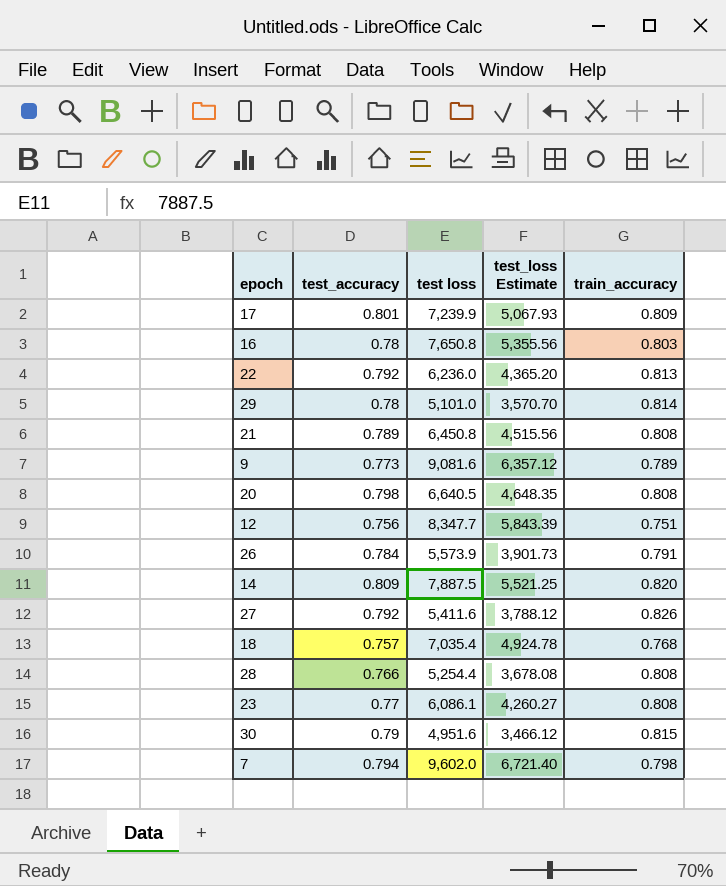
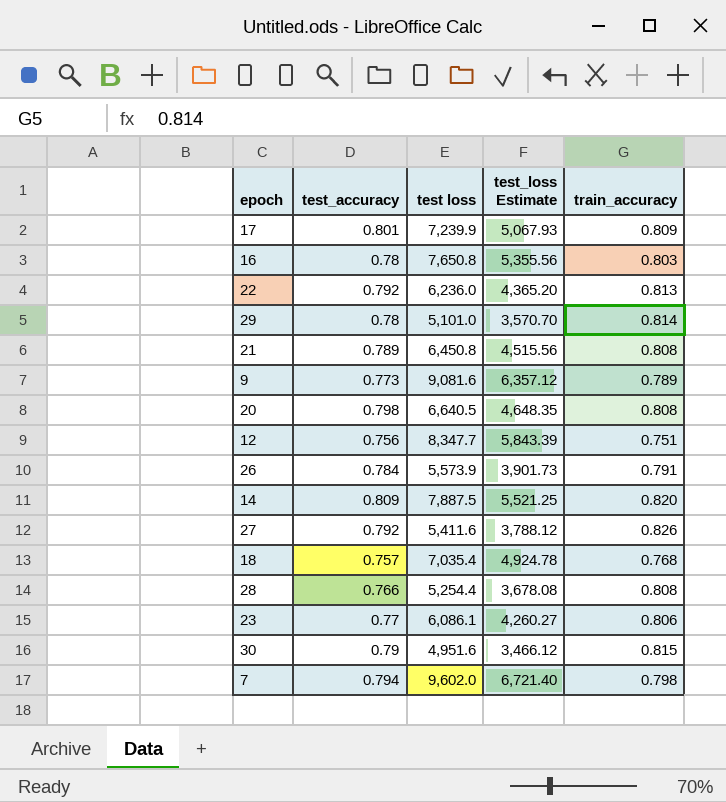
23 | train_accuracy: 0.808 -> 0.806

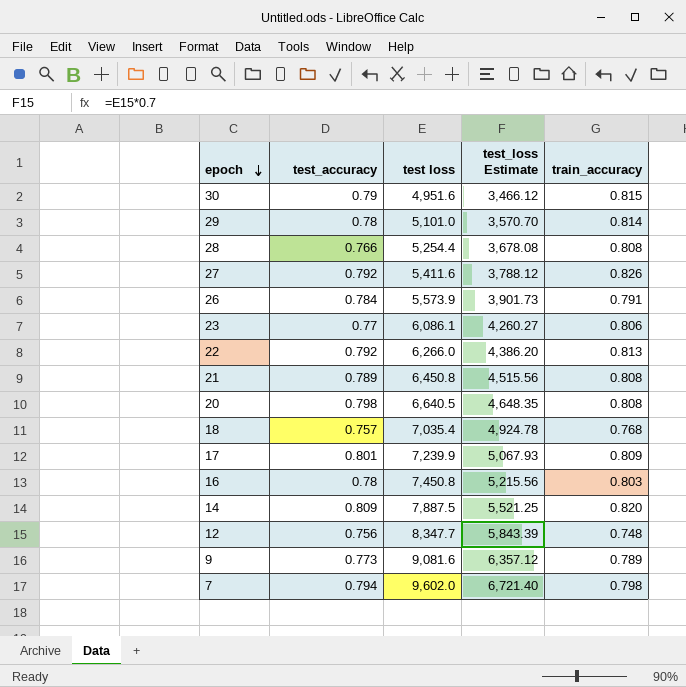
row order: none -> epoch descending
22 | test loss: 6,236.0 -> 6,266.0
22 | test_loss Estimate: 4,365.20 -> 4,386.20
16 | test loss: 7,650.8 -> 7,450.8
16 | test_loss Estimate: 5,355.56 -> 5,215.56
12 | train_accuracy: 0.751 -> 0.748

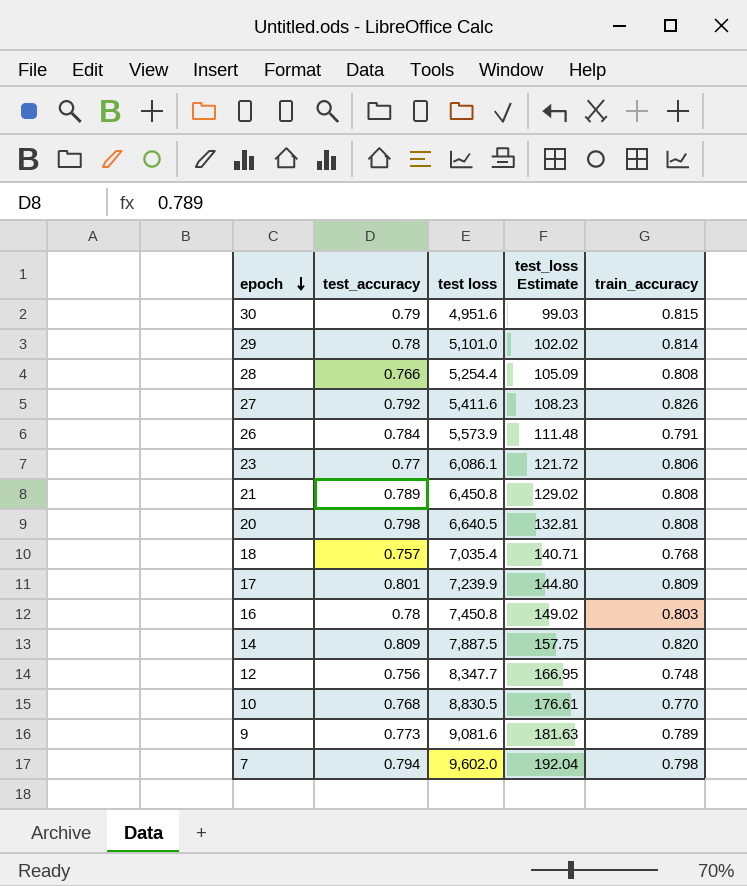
column test_loss Estimate | formula: [test loss] * 0.7 -> [test loss] * 0.02
row 22: 0.792 | 6,266.0 | 4,386.20 | 0.813 -> none
row 10: none -> 0.768 | 8,830.5 | 176.61 | 0.770

